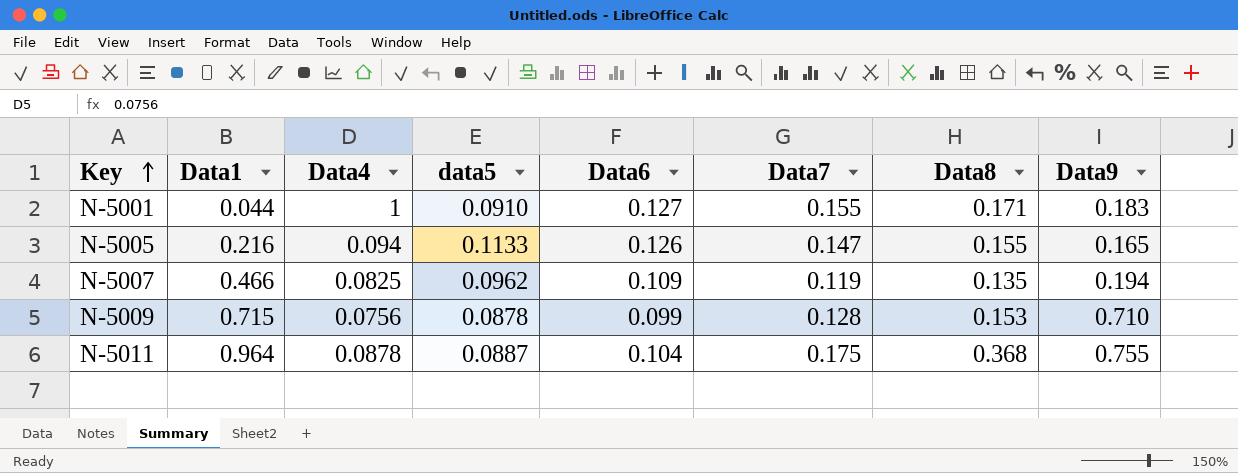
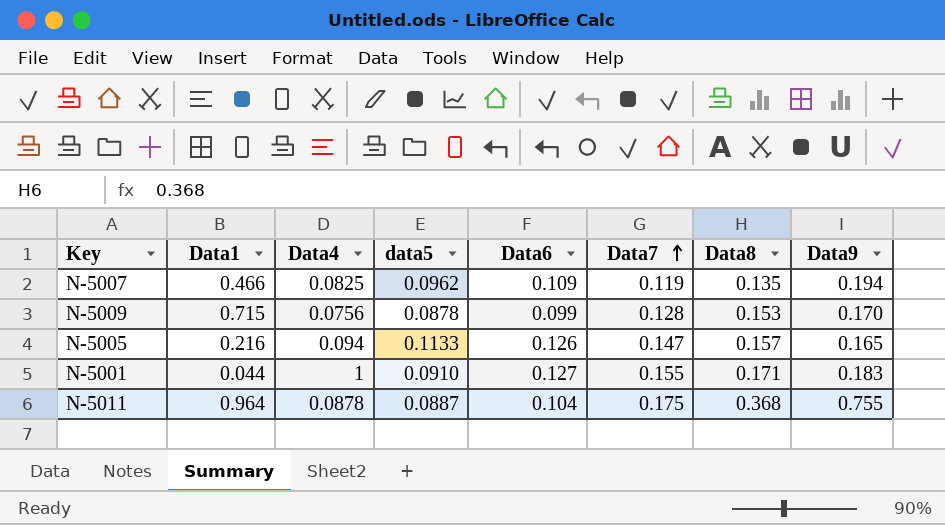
row order: Key ascending -> Data7 ascending
N-5009 | Data9: 0.710 -> 0.170
N-5005 | Data8: 0.155 -> 0.157

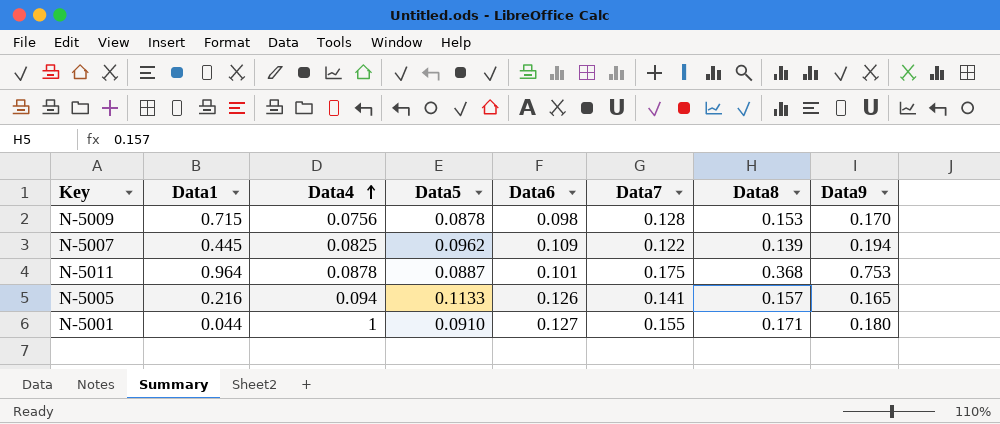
row order: Data7 ascending -> Data4 ascending
column name: data5 -> Data5
N-5009 | Data6: 0.099 -> 0.098
N-5007 | Data1: 0.466 -> 0.445
N-5007 | Data7: 0.119 -> 0.122
N-5007 | Data8: 0.135 -> 0.139
N-5011 | Data6: 0.104 -> 0.101
N-5011 | Data9: 0.755 -> 0.753
N-5005 | Data7: 0.147 -> 0.141
N-5001 | Data9: 0.183 -> 0.180

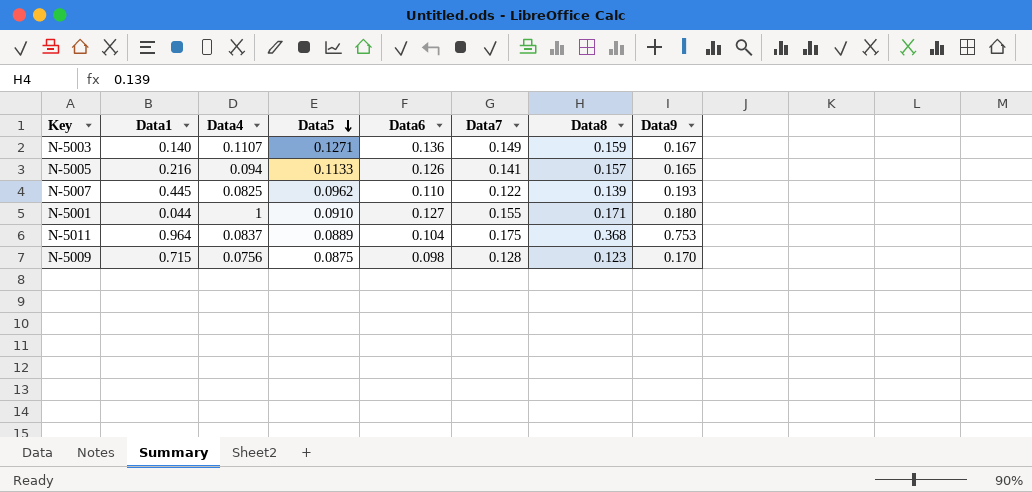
row order: Data4 ascending -> Data5 descending
row N-5003: none -> 0.140 | 0.1107 | 0.1271 | 0.136 | 0.149 | 0.159 | 0.167
N-5007 | Data6: 0.109 -> 0.110
N-5007 | Data9: 0.194 -> 0.193
N-5011 | Data4: 0.0878 -> 0.0837
N-5011 | Data5: 0.0887 -> 0.0889
N-5011 | Data6: 0.101 -> 0.104
N-5009 | Data5: 0.0878 -> 0.0875
N-5009 | Data8: 0.153 -> 0.123

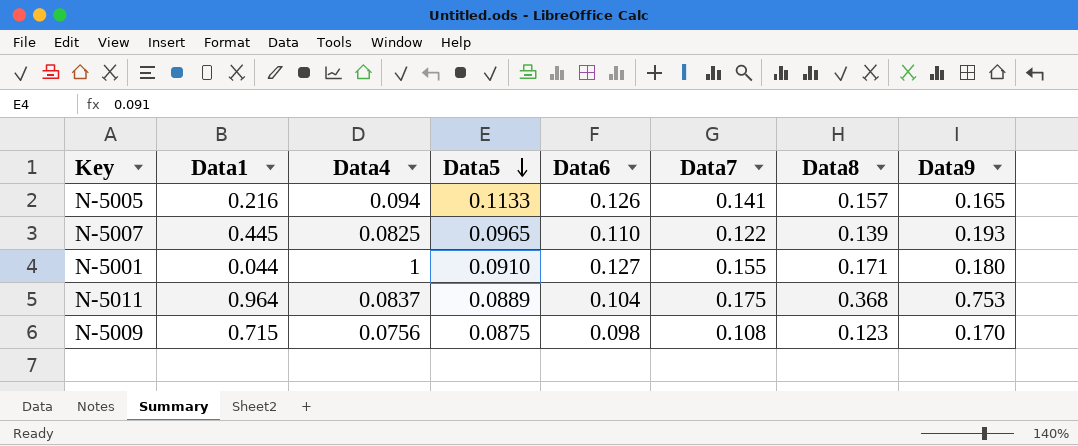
row N-5003: 0.140 | 0.1107 | 0.1271 | 0.136 | 0.149 | 0.159 | 0.167 -> none
N-5007 | Data5: 0.0962 -> 0.0965
N-5009 | Data7: 0.128 -> 0.108

